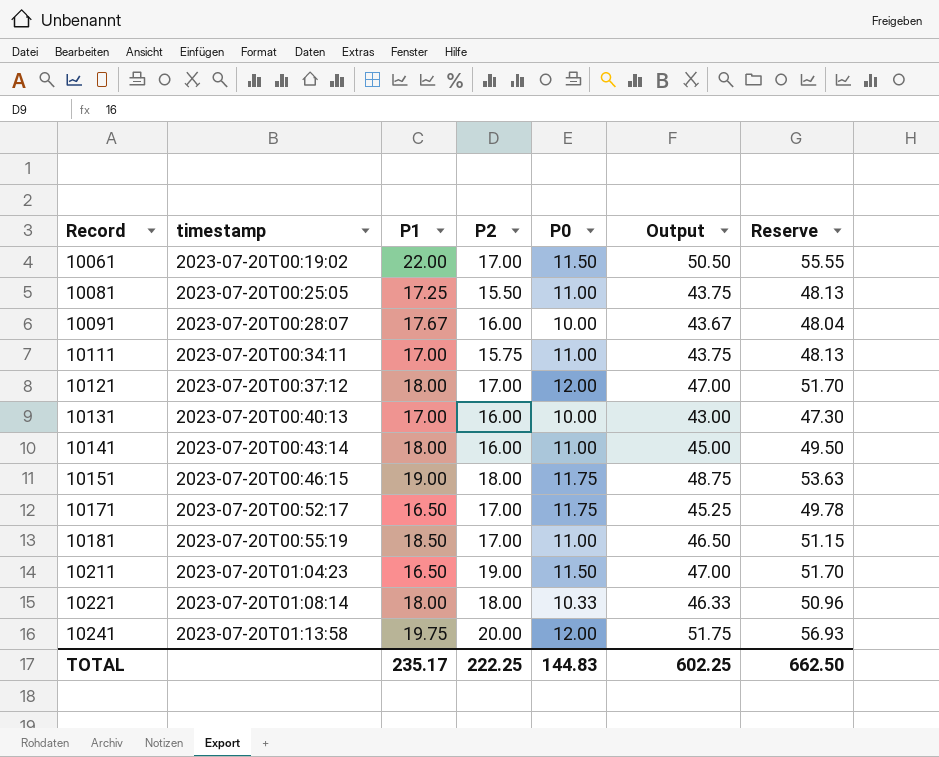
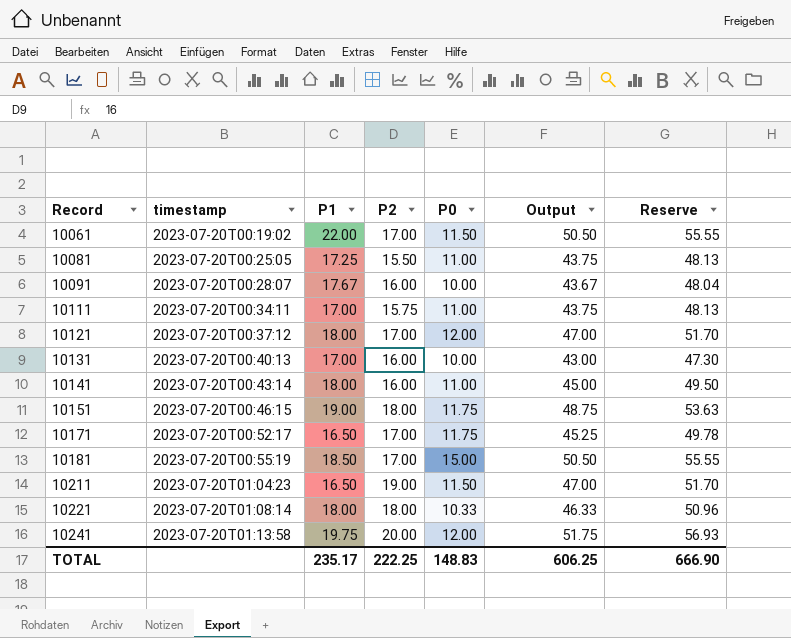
10181 | P0: 11.00 -> 15.00
10181 | Output: 46.50 -> 50.50
10181 | Reserve: 51.15 -> 55.55
TOTAL | P0: 144.83 -> 148.83
TOTAL | Output: 602.25 -> 606.25
TOTAL | Reserve: 662.50 -> 666.90

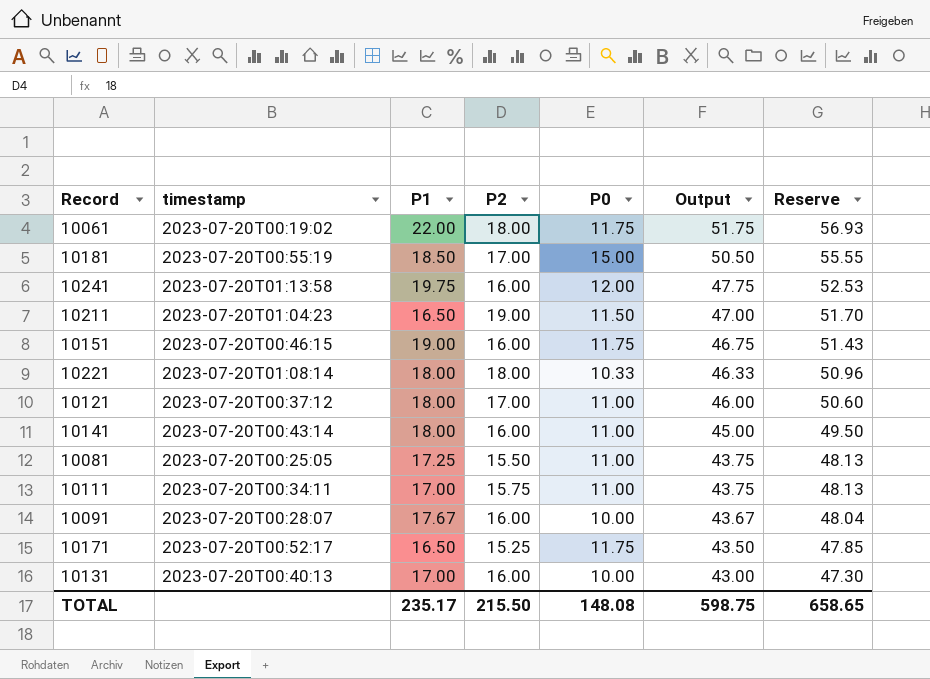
row order: Record ascending -> Output descending
10061 | P2: 17.00 -> 18.00
10061 | P0: 11.50 -> 11.75
10061 | Output: 50.50 -> 51.75
10061 | Reserve: 55.55 -> 56.93
10241 | P2: 20.00 -> 16.00
10241 | Output: 51.75 -> 47.75
10241 | Reserve: 56.93 -> 52.53
10151 | P2: 18.00 -> 16.00
10151 | Output: 48.75 -> 46.75
10151 | Reserve: 53.63 -> 51.43
10121 | P0: 12.00 -> 11.00
10121 | Output: 47.00 -> 46.00
10121 | Reserve: 51.70 -> 50.60
10171 | P2: 17.00 -> 15.25
10171 | Output: 45.25 -> 43.50
10171 | Reserve: 49.78 -> 47.85
TOTAL | P2: 222.25 -> 215.50
TOTAL | P0: 148.83 -> 148.08
TOTAL | Output: 606.25 -> 598.75
TOTAL | Reserve: 666.90 -> 658.65

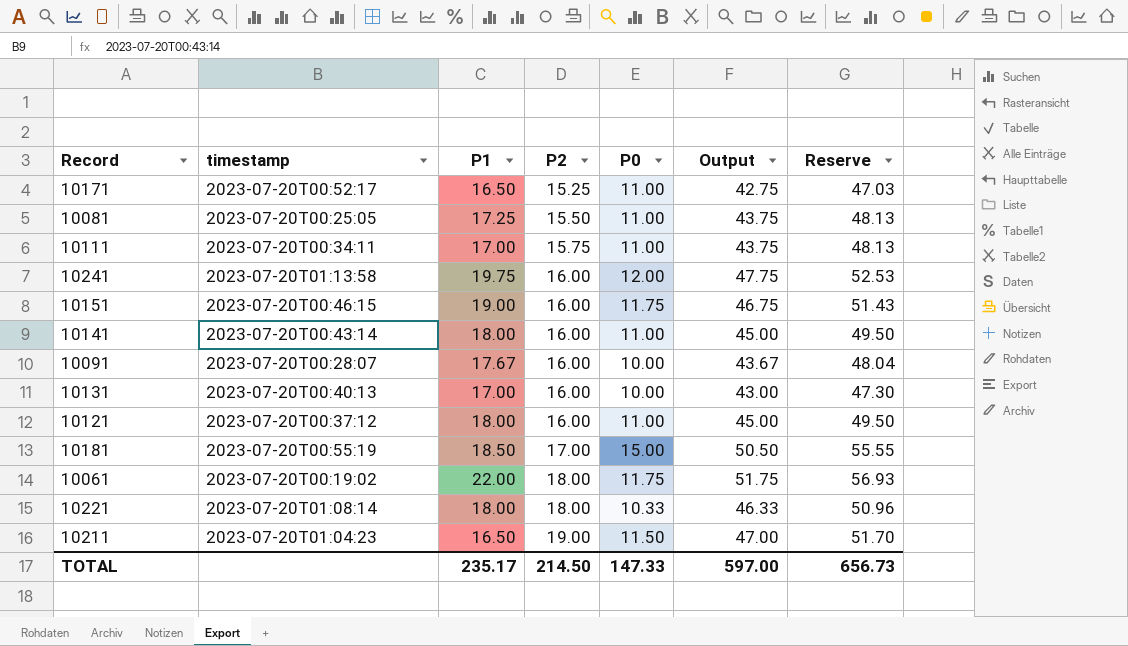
row order: Output descending -> P2 ascending
10171 | P0: 11.75 -> 11.00
10171 | Output: 43.50 -> 42.75
10171 | Reserve: 47.85 -> 47.03
10121 | P2: 17.00 -> 16.00
10121 | Output: 46.00 -> 45.00
10121 | Reserve: 50.60 -> 49.50
TOTAL | P2: 215.50 -> 214.50
TOTAL | P0: 148.08 -> 147.33
TOTAL | Output: 598.75 -> 597.00
TOTAL | Reserve: 658.65 -> 656.73

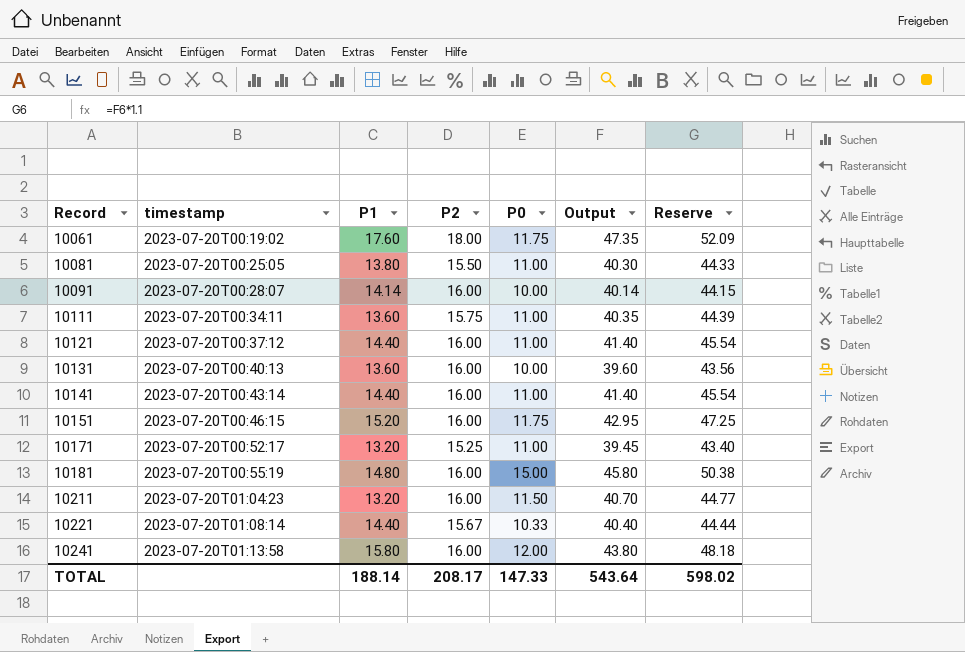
row order: P2 ascending -> Record ascending
10061 | P1: 22.00 -> 17.60
10061 | Output: 51.75 -> 47.35
10061 | Reserve: 56.93 -> 52.09
10081 | P1: 17.25 -> 13.80
10081 | Output: 43.75 -> 40.30
10081 | Reserve: 48.13 -> 44.33
10091 | P1: 17.67 -> 14.14
10091 | Output: 43.67 -> 40.14
10091 | Reserve: 48.04 -> 44.15
10111 | P1: 17.00 -> 13.60
10111 | Output: 43.75 -> 40.35
10111 | Reserve: 48.13 -> 44.39
10121 | P1: 18.00 -> 14.40
10121 | Output: 45.00 -> 41.40
10121 | Reserve: 49.50 -> 45.54
10131 | P1: 17.00 -> 13.60
10131 | Output: 43.00 -> 39.60
10131 | Reserve: 47.30 -> 43.56
10141 | P1: 18.00 -> 14.40
10141 | Output: 45.00 -> 41.40
10141 | Reserve: 49.50 -> 45.54
10151 | P1: 19.00 -> 15.20
10151 | Output: 46.75 -> 42.95
10151 | Reserve: 51.43 -> 47.25
10171 | P1: 16.50 -> 13.20
10171 | Output: 42.75 -> 39.45
10171 | Reserve: 47.03 -> 43.40
10181 | P1: 18.50 -> 14.80
10181 | P2: 17.00 -> 16.00
10181 | Output: 50.50 -> 45.80
10181 | Reserve: 55.55 -> 50.38
10211 | P1: 16.50 -> 13.20
10211 | P2: 19.00 -> 16.00
10211 | Output: 47.00 -> 40.70
10211 | Reserve: 51.70 -> 44.77
10221 | P1: 18.00 -> 14.40
10221 | P2: 18.00 -> 15.67
10221 | Output: 46.33 -> 40.40
10221 | Reserve: 50.96 -> 44.44
10241 | P1: 19.75 -> 15.80
10241 | Output: 47.75 -> 43.80
10241 | Reserve: 52.53 -> 48.18
TOTAL | P1: 235.17 -> 188.14
TOTAL | P2: 214.50 -> 208.17
TOTAL | Output: 597.00 -> 543.64
TOTAL | Reserve: 656.73 -> 598.02

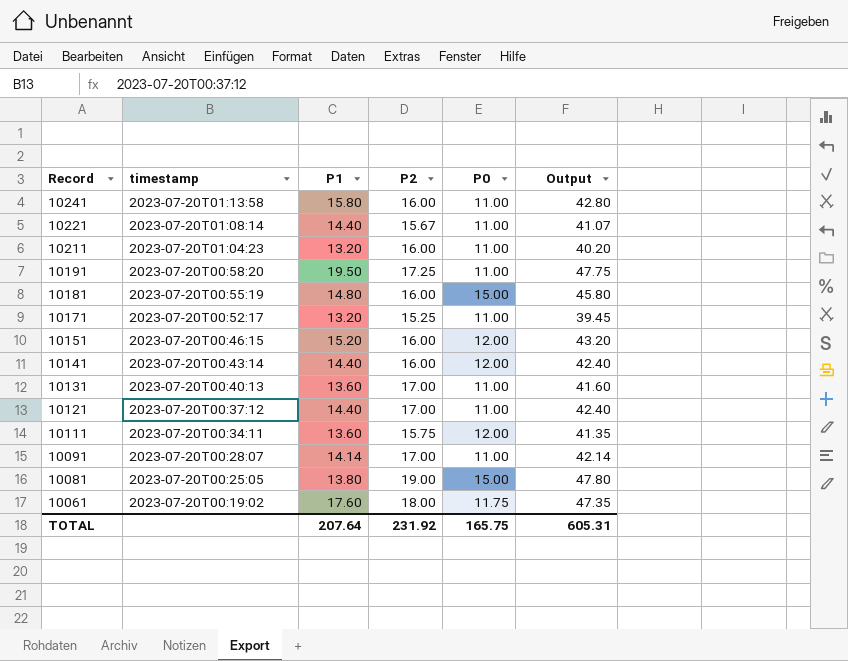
row order: Record ascending -> Record descending
column Reserve | formula: [Output] * 1.1 -> none
10241 | P0: 12.00 -> 11.00
10241 | Output: 43.80 -> 42.80
10221 | P0: 10.33 -> 11.00
10221 | Output: 40.40 -> 41.07
10211 | P0: 11.50 -> 11.00
10211 | Output: 40.70 -> 40.20
row 10191: none -> 2023-07-20T00:58:20 | 19.50 | 17.25 | 11.00 | 47.75
10151 | P0: 11.75 -> 12.00
10151 | Output: 42.95 -> 43.20
10141 | P0: 11.00 -> 12.00
10141 | Output: 41.40 -> 42.40
10131 | P2: 16.00 -> 17.00
10131 | P0: 10.00 -> 11.00
10131 | Output: 39.60 -> 41.60
10121 | P2: 16.00 -> 17.00
10121 | Output: 41.40 -> 42.40
10111 | P0: 11.00 -> 12.00
10111 | Output: 40.35 -> 41.35
10091 | P2: 16.00 -> 17.00
10091 | P0: 10.00 -> 11.00
10091 | Output: 40.14 -> 42.14
10081 | P2: 15.50 -> 19.00
10081 | P0: 11.00 -> 15.00
10081 | Output: 40.30 -> 47.80
TOTAL | P1: 188.14 -> 207.64
TOTAL | P2: 208.17 -> 231.92
TOTAL | P0: 147.33 -> 165.75
TOTAL | Output: 543.64 -> 605.31

